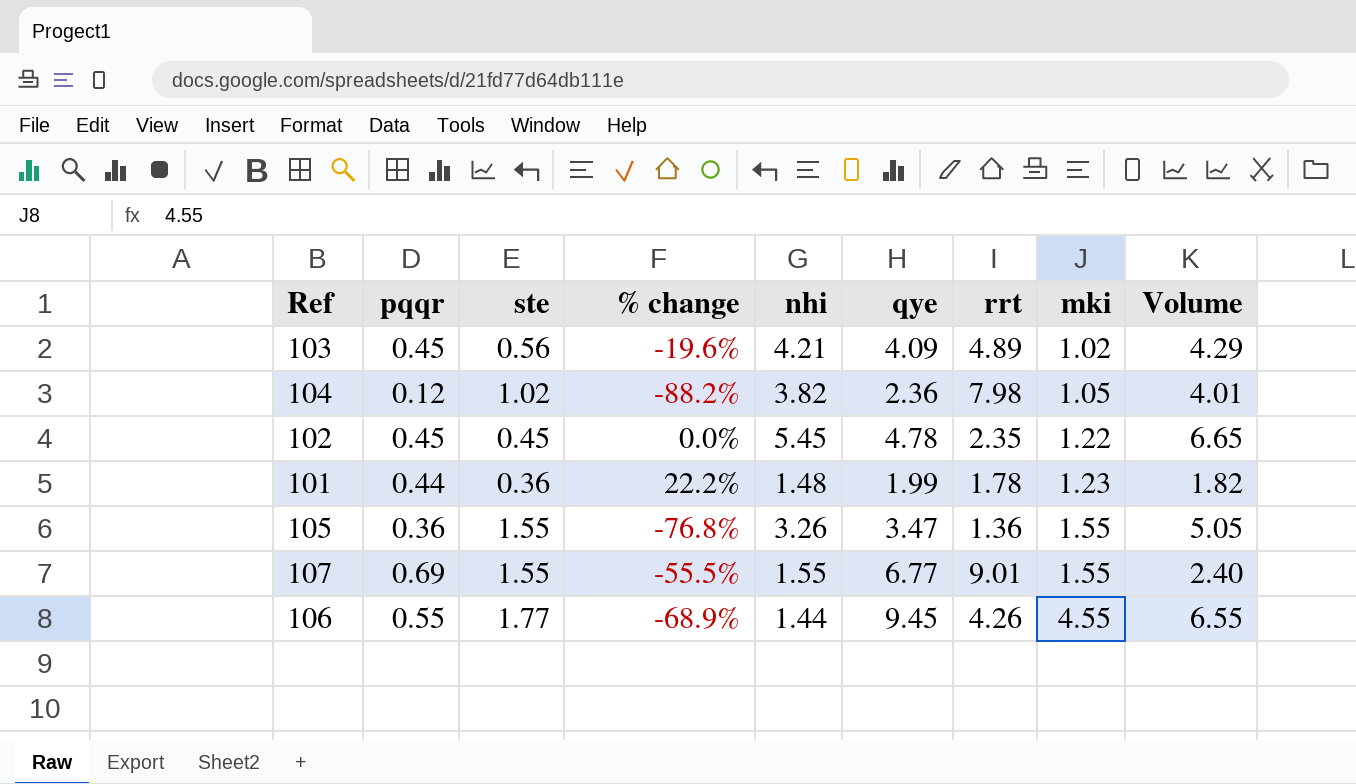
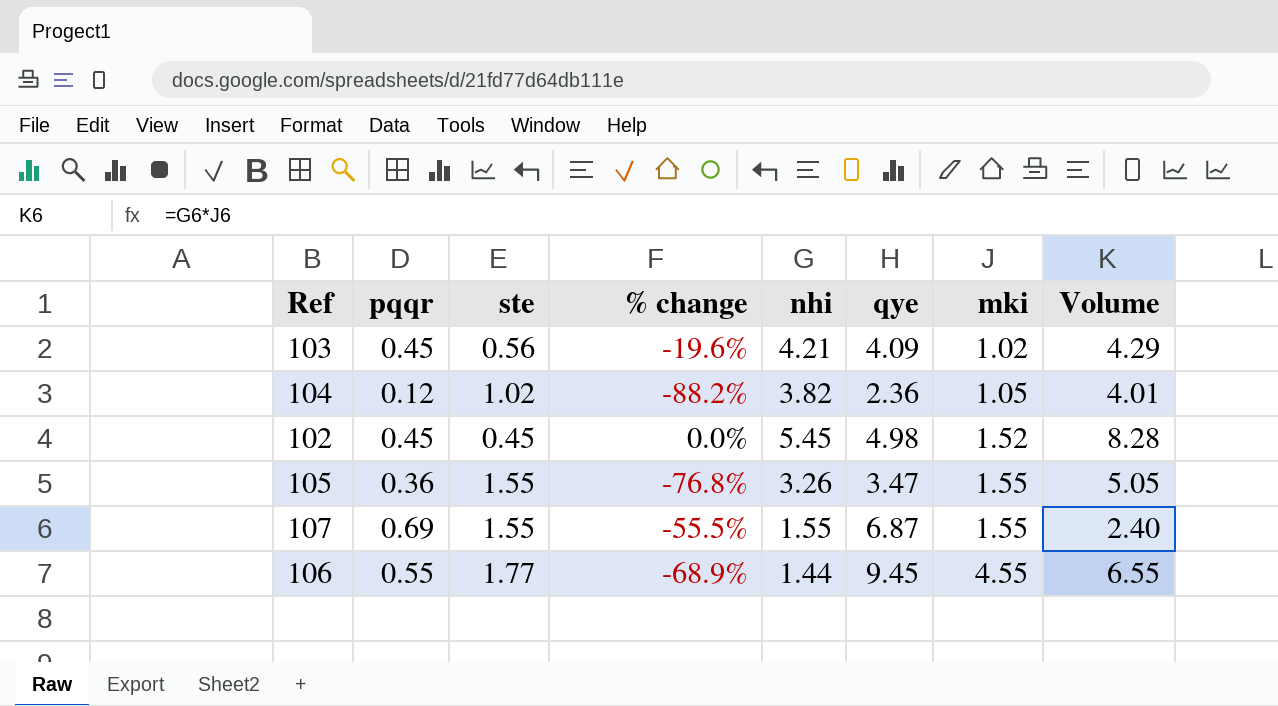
column rrt | position: 7 -> none
row 101: 0.44 | 0.36 | 22.2% | 1.48 | 1.99 | 1.78 | 1.23 | 1.82 -> none
102 | qye: 4.78 -> 4.98
102 | mki: 1.22 -> 1.52
102 | Volume: 6.65 -> 8.28
107 | qye: 6.77 -> 6.87

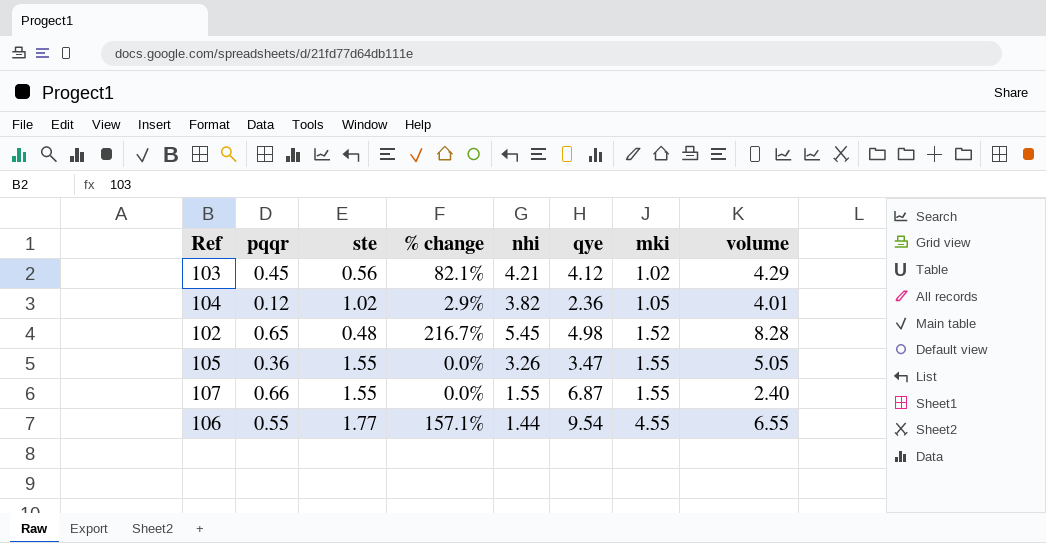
column % change | formula: ([pqqr] - [ste]) / [ste] -> ([mki] - [ste]) / [ste]
column name: Volume -> volume
103 | qye: 4.09 -> 4.12
102 | pqqr: 0.45 -> 0.65
102 | ste: 0.45 -> 0.48
107 | pqqr: 0.69 -> 0.66
106 | qye: 9.45 -> 9.54

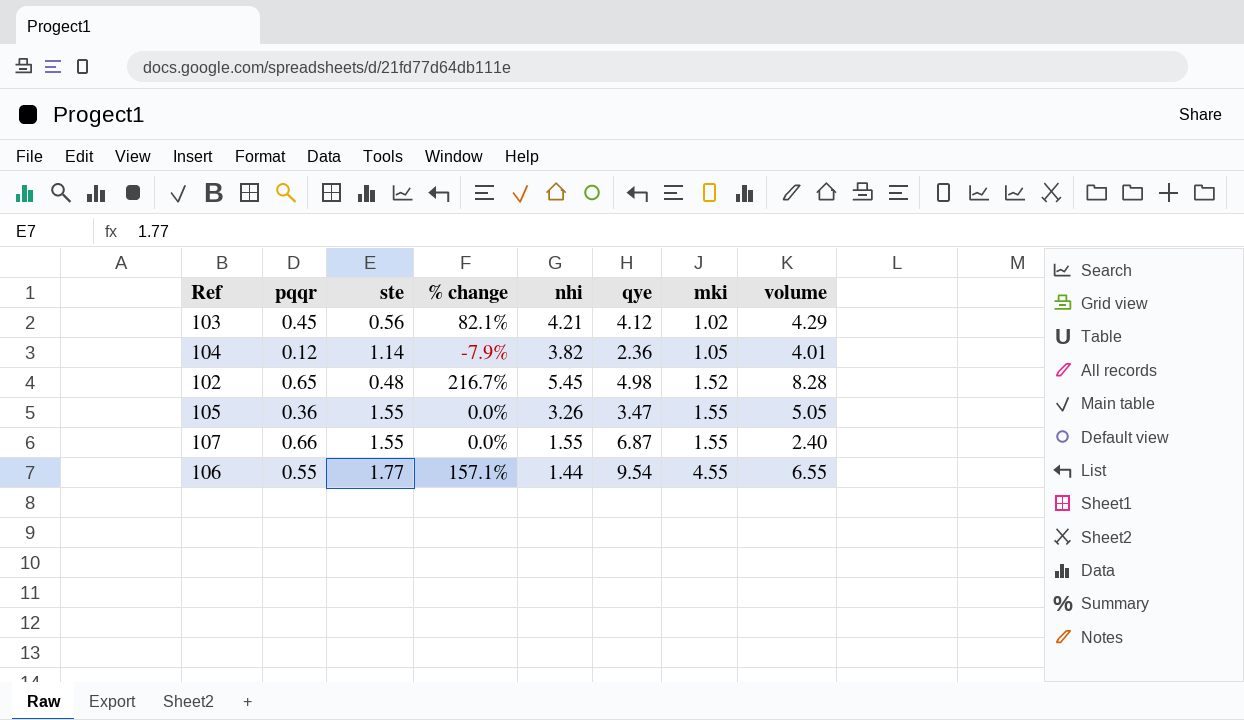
104 | ste: 1.02 -> 1.14
104 | % change: 2.9% -> -7.9%

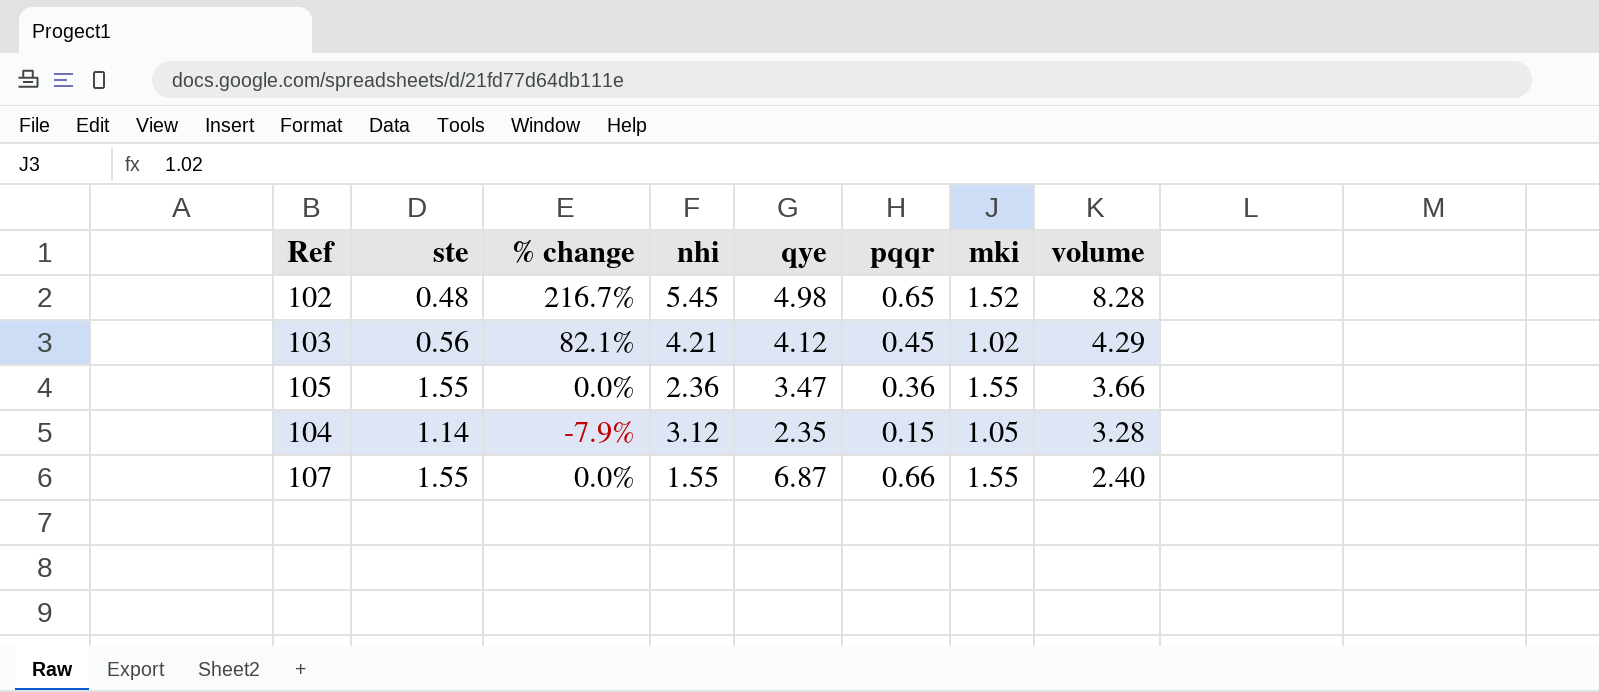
row order: mki ascending -> volume descending
column pqqr | position: 2 -> 6
row 106: 0.55 | 1.77 | 157.1% | 1.44 | 9.54 | 4.55 | 6.55 -> none
105 | nhi: 3.26 -> 2.36
105 | volume: 5.05 -> 3.66
104 | nhi: 3.82 -> 3.12
104 | qye: 2.36 -> 2.35
104 | pqqr: 0.12 -> 0.15
104 | volume: 4.01 -> 3.28

